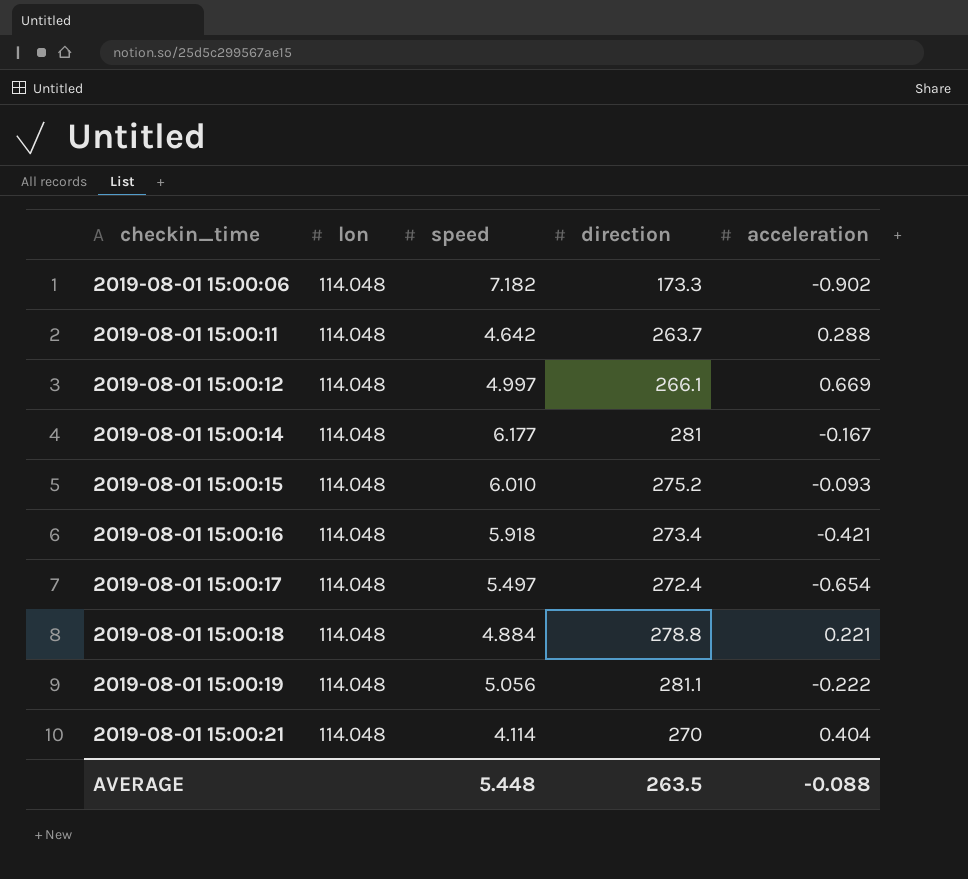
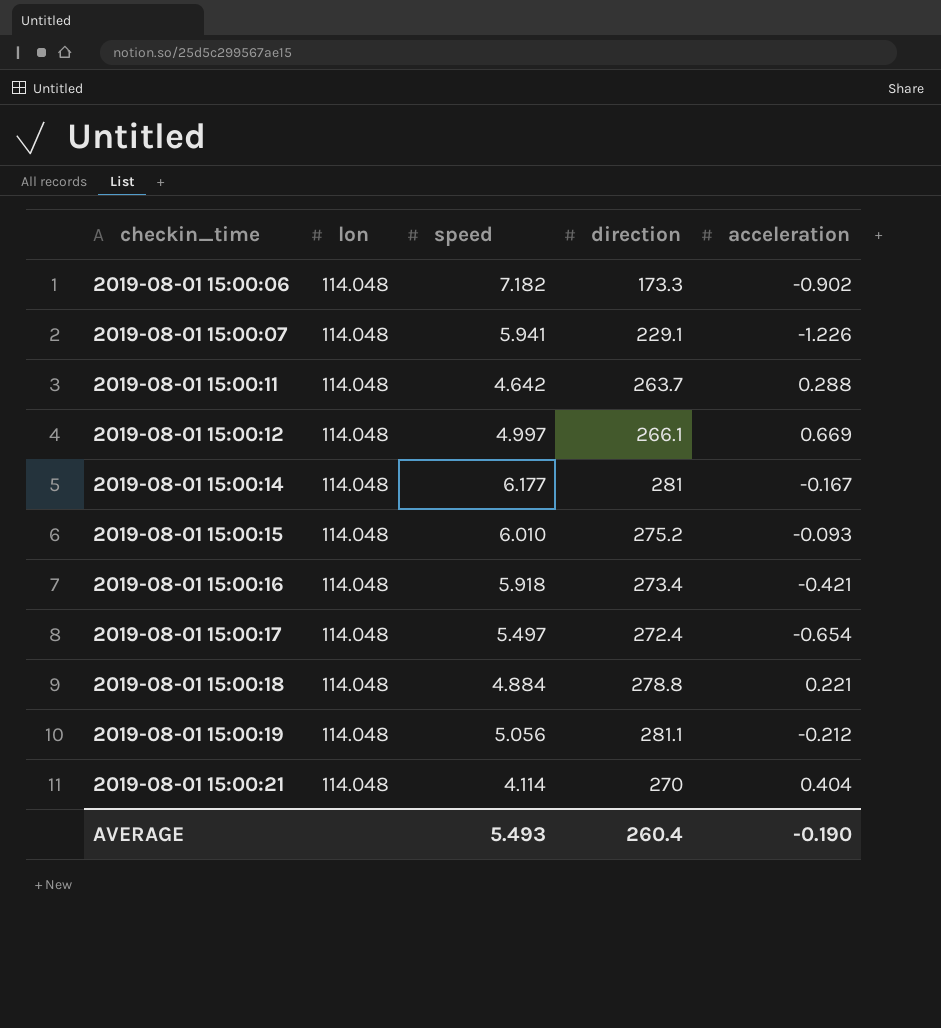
row 2019-08-01 15:00:07: none -> 114.048 | 5.941 | 229.1 | -1.226
2019-08-01 15:00:19 | acceleration: -0.222 -> -0.212
AVERAGE | speed: 5.448 -> 5.493
AVERAGE | direction: 263.5 -> 260.4
AVERAGE | acceleration: -0.088 -> -0.190

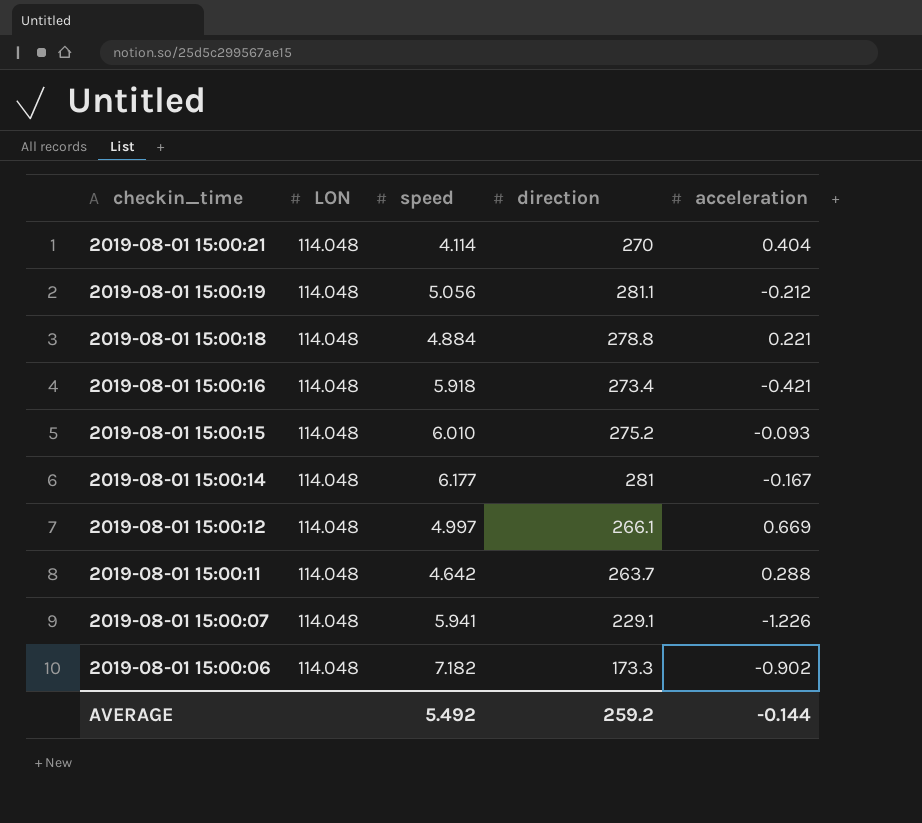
row order: checkin_time ascending -> checkin_time descending
column name: lon -> LON
row 2019-08-01 15:00:17: 114.048 | 5.497 | 272.4 | -0.654 -> none
AVERAGE | speed: 5.493 -> 5.492
AVERAGE | direction: 260.4 -> 259.2
AVERAGE | acceleration: -0.190 -> -0.144

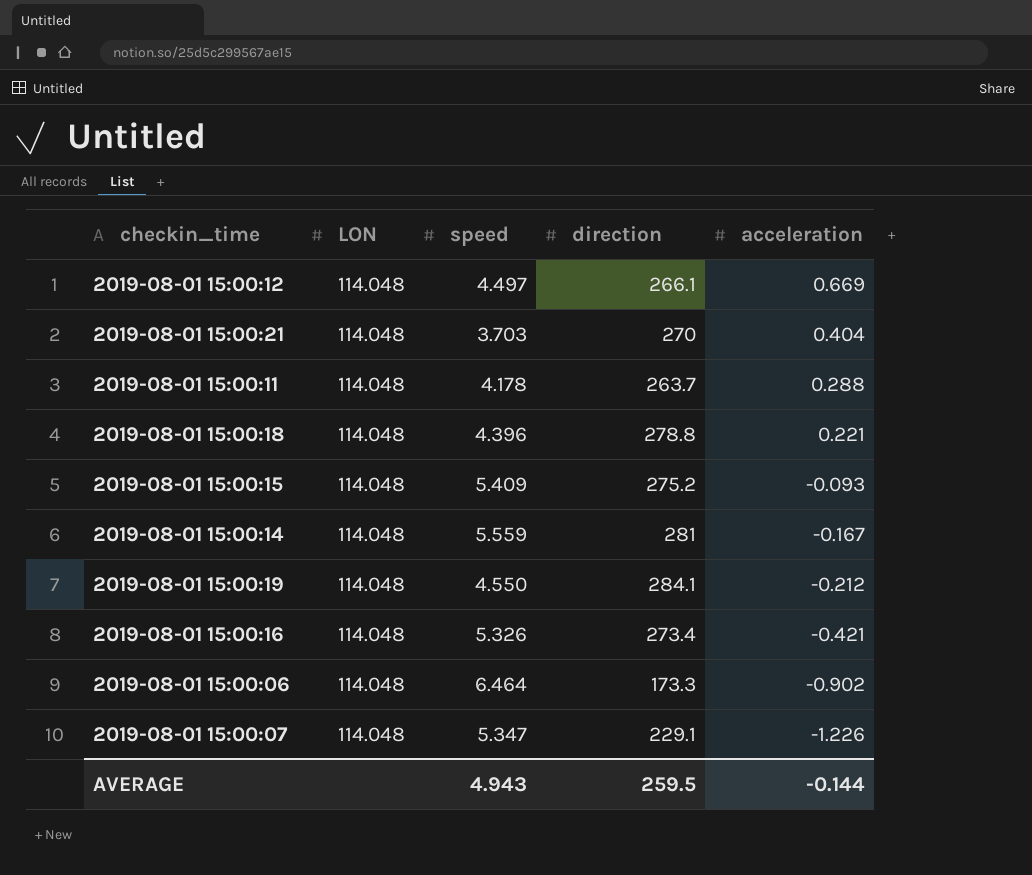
row order: checkin_time descending -> acceleration descending
2019-08-01 15:00:12 | speed: 4.997 -> 4.497
2019-08-01 15:00:21 | speed: 4.114 -> 3.703
2019-08-01 15:00:11 | speed: 4.642 -> 4.178
2019-08-01 15:00:18 | speed: 4.884 -> 4.396
2019-08-01 15:00:15 | speed: 6.010 -> 5.409
2019-08-01 15:00:14 | speed: 6.177 -> 5.559
2019-08-01 15:00:19 | speed: 5.056 -> 4.550
2019-08-01 15:00:19 | direction: 281.1 -> 284.1
2019-08-01 15:00:16 | speed: 5.918 -> 5.326
2019-08-01 15:00:06 | speed: 7.182 -> 6.464
2019-08-01 15:00:07 | speed: 5.941 -> 5.347
AVERAGE | speed: 5.492 -> 4.943
AVERAGE | direction: 259.2 -> 259.5

